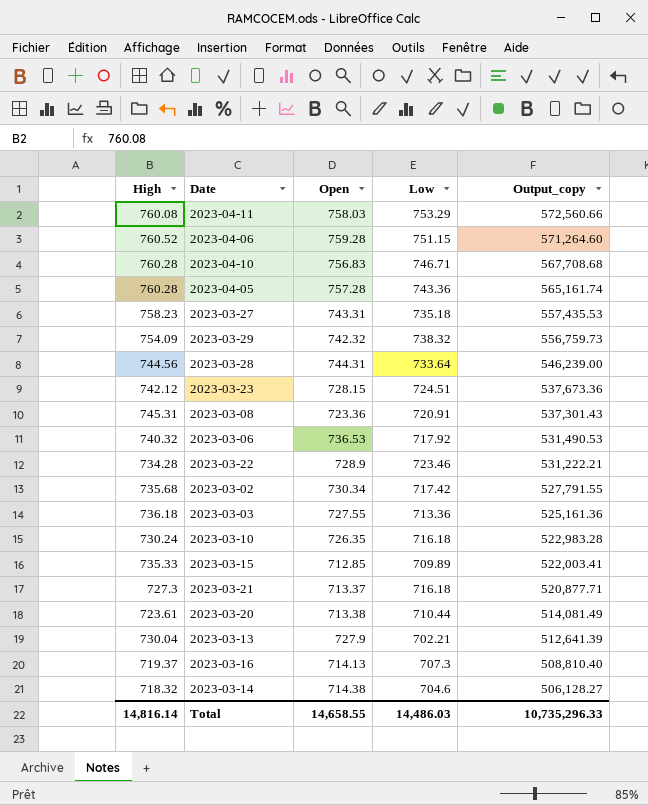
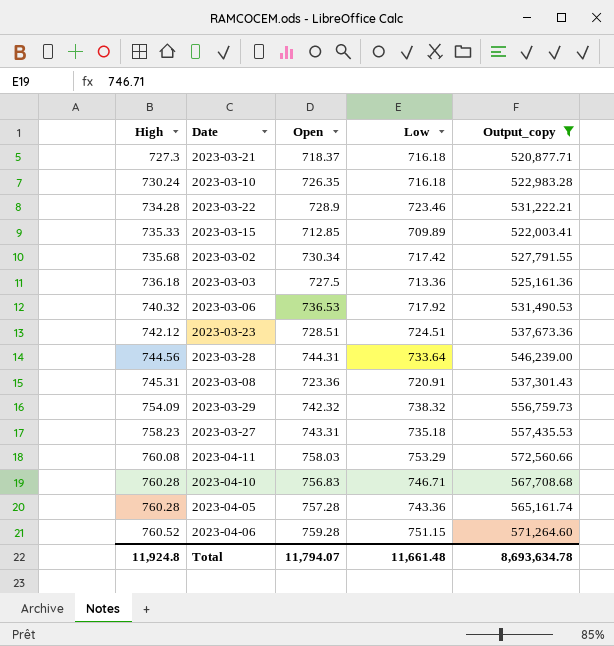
filter: none -> Output_copy >= 520,877.71
row order: Output_copy descending -> High ascending
2023-03-21 | Open: 713.37 -> 718.37
2023-03-03 | Open: 727.55 -> 727.5
2023-03-23 | Open: 728.15 -> 728.51
Total | High: 14,816.14 -> 11,924.8
Total | Open: 14,658.55 -> 11,794.07
Total | Low: 14,486.03 -> 11,661.48
Total | Output_copy: 10,735,296.33 -> 8,693,634.78

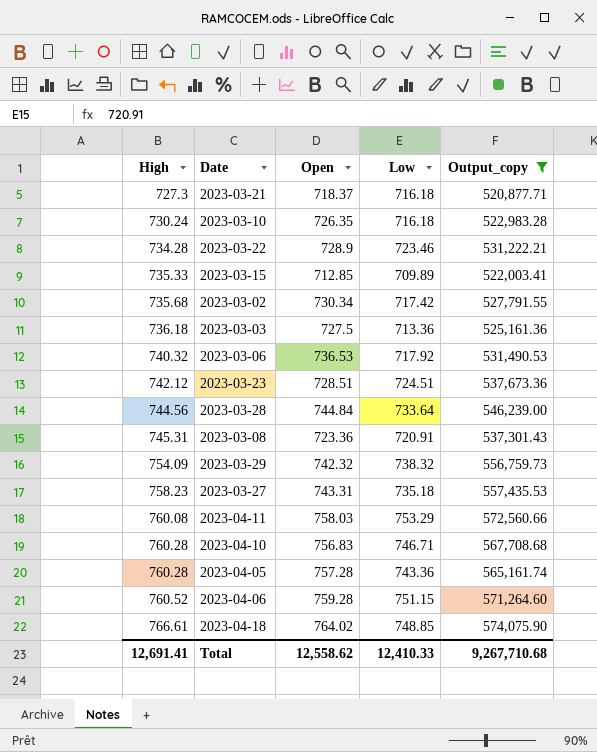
2023-03-28 | Open: 744.31 -> 744.84
row 2023-04-18: none -> 766.61 | 764.02 | 748.85 | 574,075.90
Total | High: 11,924.8 -> 12,691.41
Total | Open: 11,794.07 -> 12,558.62
Total | Low: 11,661.48 -> 12,410.33
Total | Output_copy: 8,693,634.78 -> 9,267,710.68

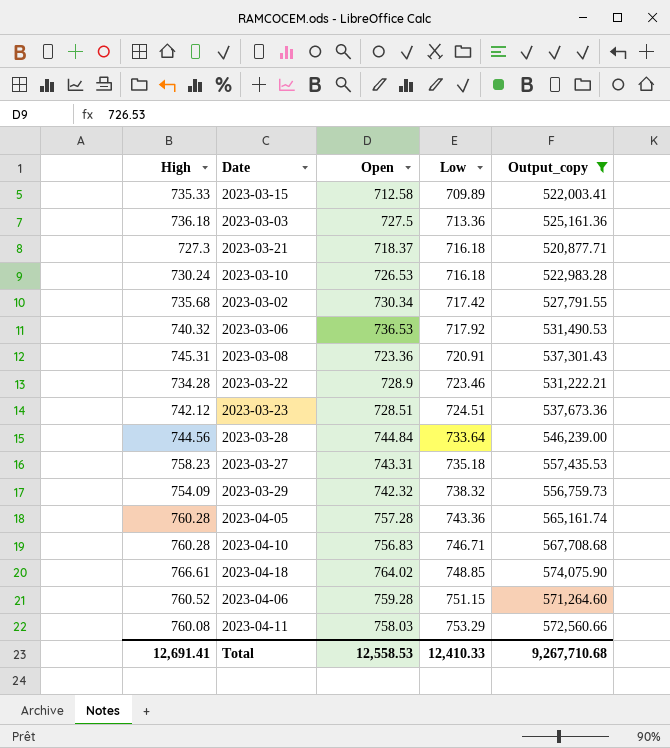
row order: High ascending -> Low ascending
2023-03-15 | Open: 712.85 -> 712.58
2023-03-10 | Open: 726.35 -> 726.53
Total | Open: 12,558.62 -> 12,558.53

